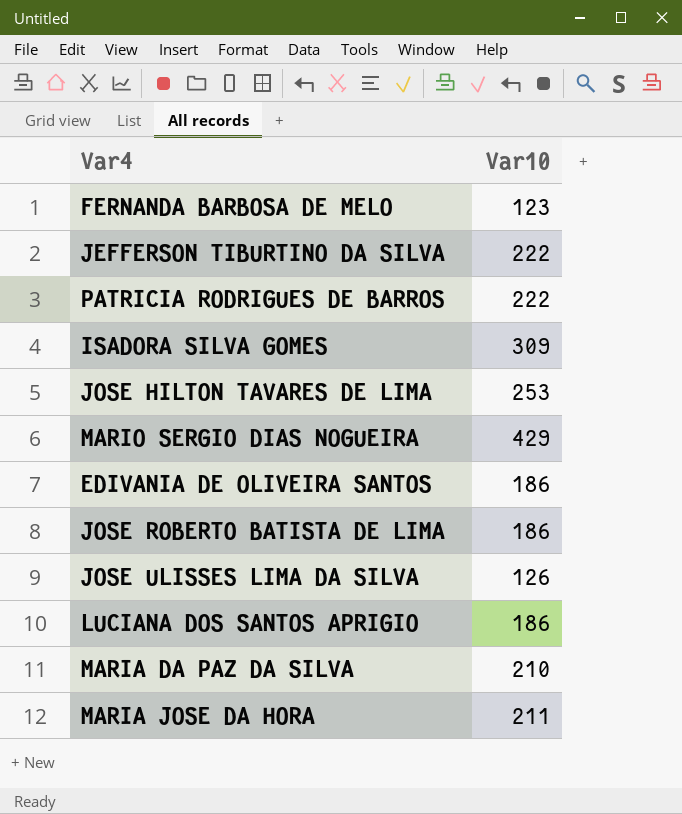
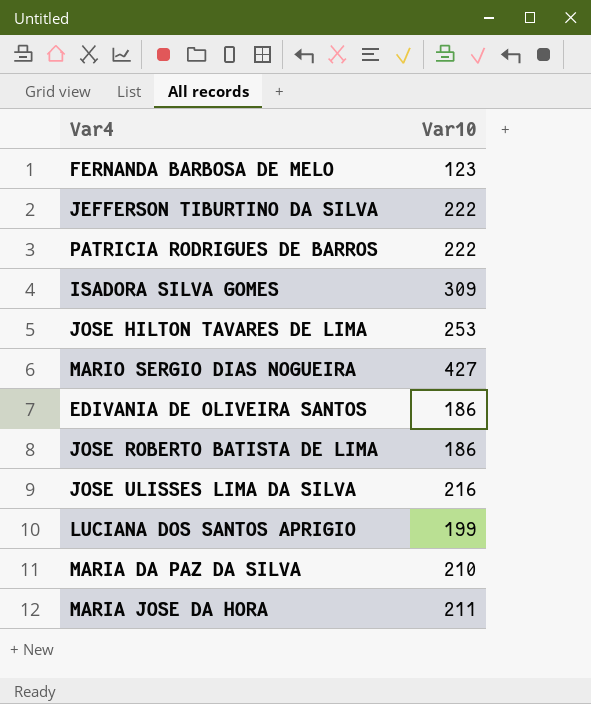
MARIO SERGIO DIAS NOGUEIRA | Var10: 429 -> 427
JOSE ULISSES LIMA DA SILVA | Var10: 126 -> 216
LUCIANA DOS SANTOS APRIGIO | Var10: 186 -> 199

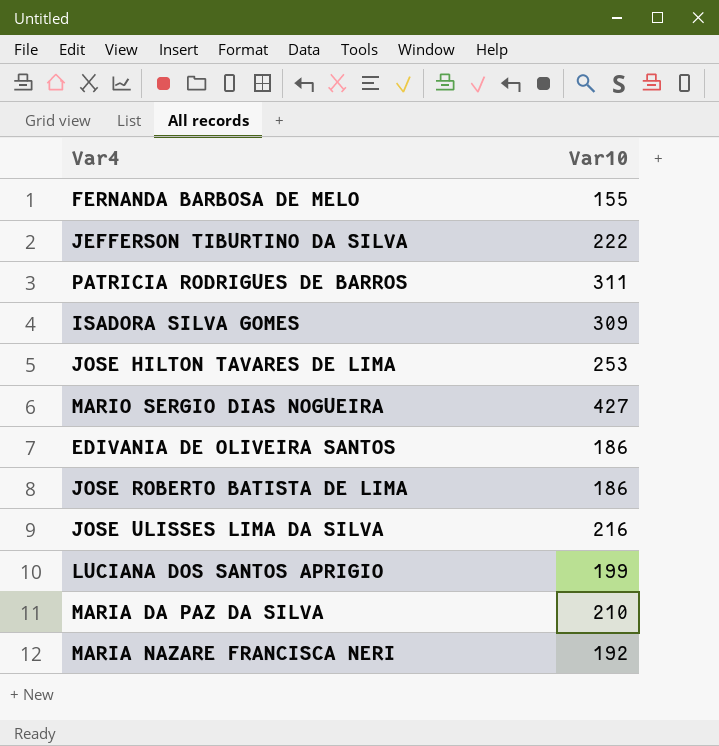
row MARIA JOSE DA HORA: 211 -> none
FERNANDA BARBOSA DE MELO | Var10: 123 -> 155
PATRICIA RODRIGUES DE BARROS | Var10: 222 -> 311
row MARIA NAZARE FRANCISCA NERI: none -> 192

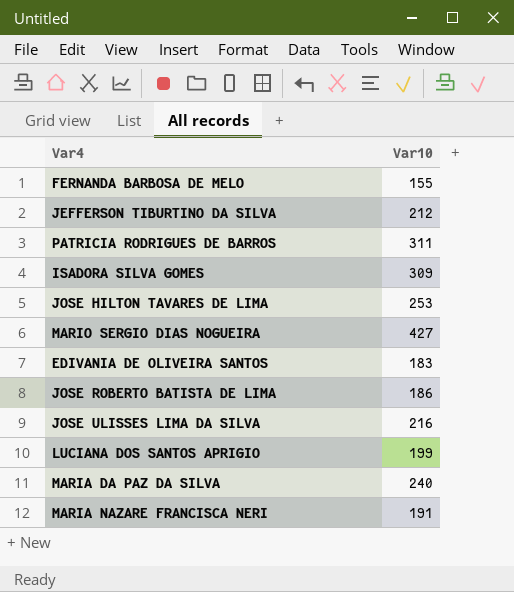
JEFFERSON TIBURTINO DA SILVA | Var10: 222 -> 212
EDIVANIA DE OLIVEIRA SANTOS | Var10: 186 -> 183
MARIA DA PAZ DA SILVA | Var10: 210 -> 240
MARIA NAZARE FRANCISCA NERI | Var10: 192 -> 191

